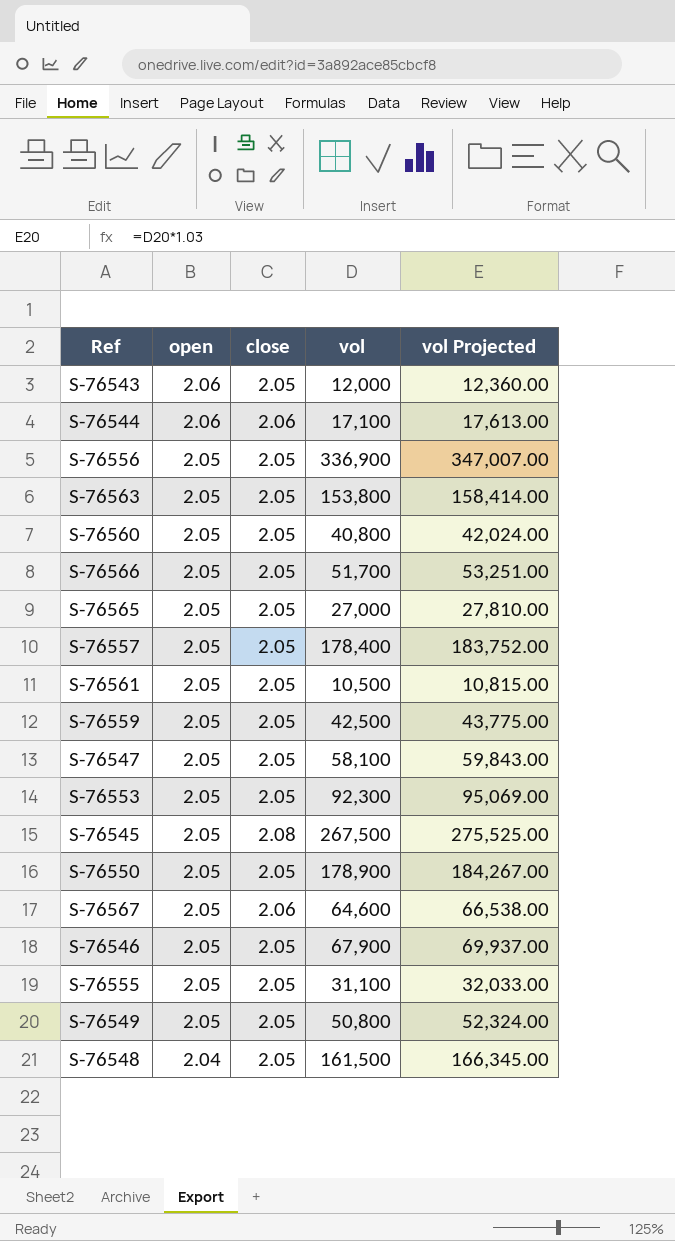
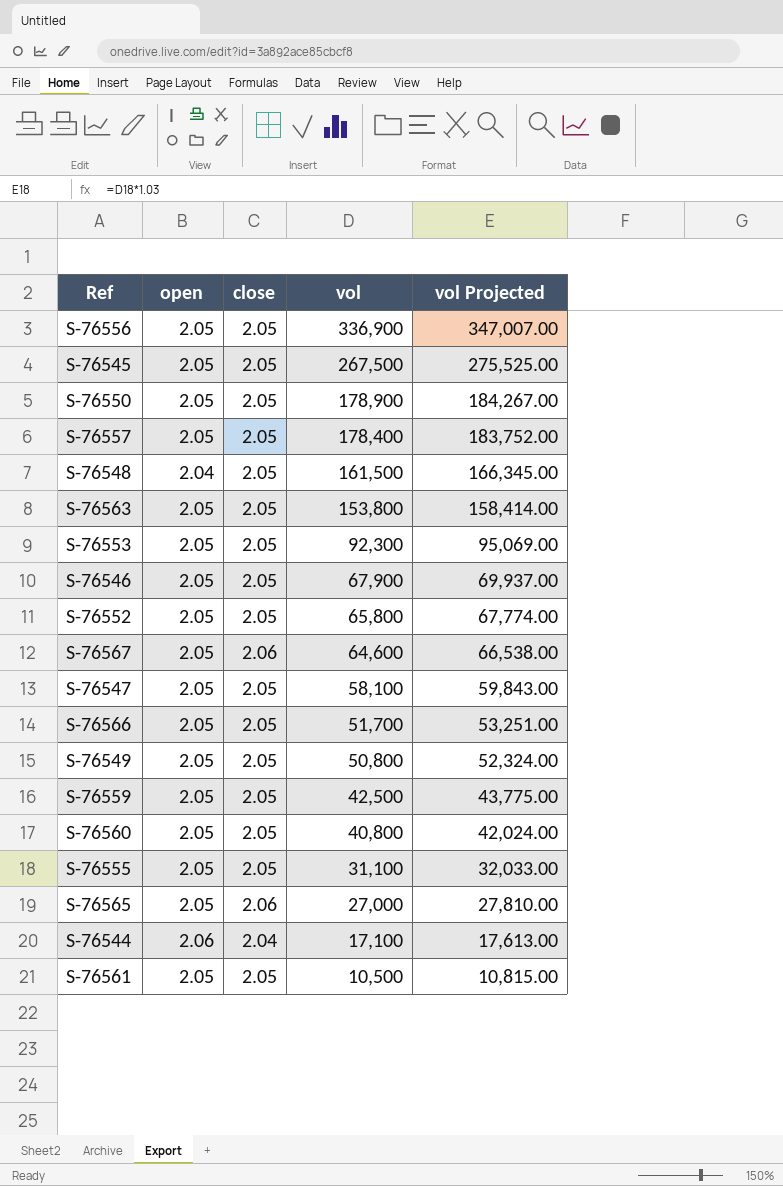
row order: open descending -> vol descending
row S-76543: 2.06 | 2.05 | 12,000 | 12,360.00 -> none
S-76545 | close: 2.08 -> 2.05
row S-76552: none -> 2.05 | 2.05 | 65,800 | 67,774.00
S-76565 | close: 2.05 -> 2.06
S-76544 | close: 2.06 -> 2.04

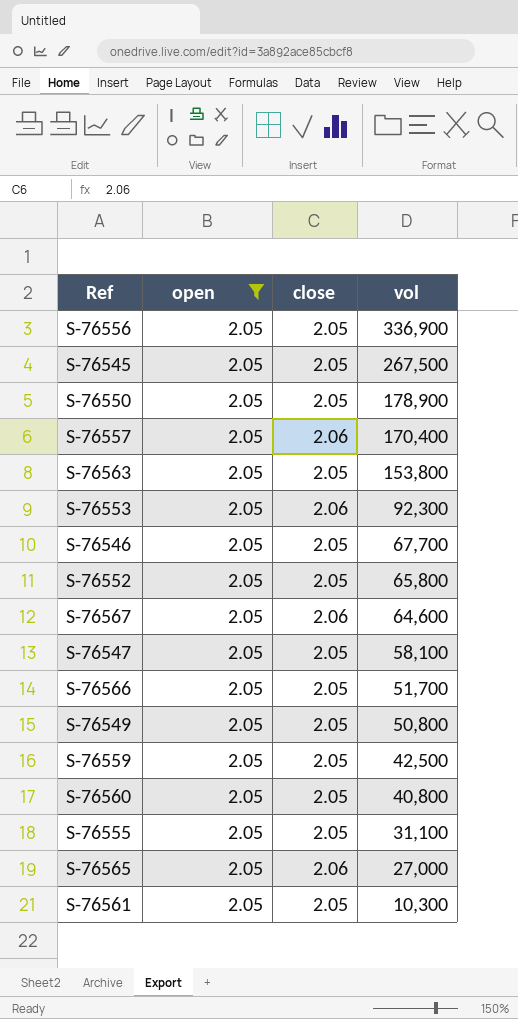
filter: none -> open = 2.05
column vol Projected | formula: [vol] * 1.03 -> none
S-76557 | close: 2.05 -> 2.06
S-76557 | vol: 178,400 -> 170,400
S-76553 | close: 2.05 -> 2.06
S-76546 | vol: 67,900 -> 67,700
S-76561 | vol: 10,500 -> 10,300

